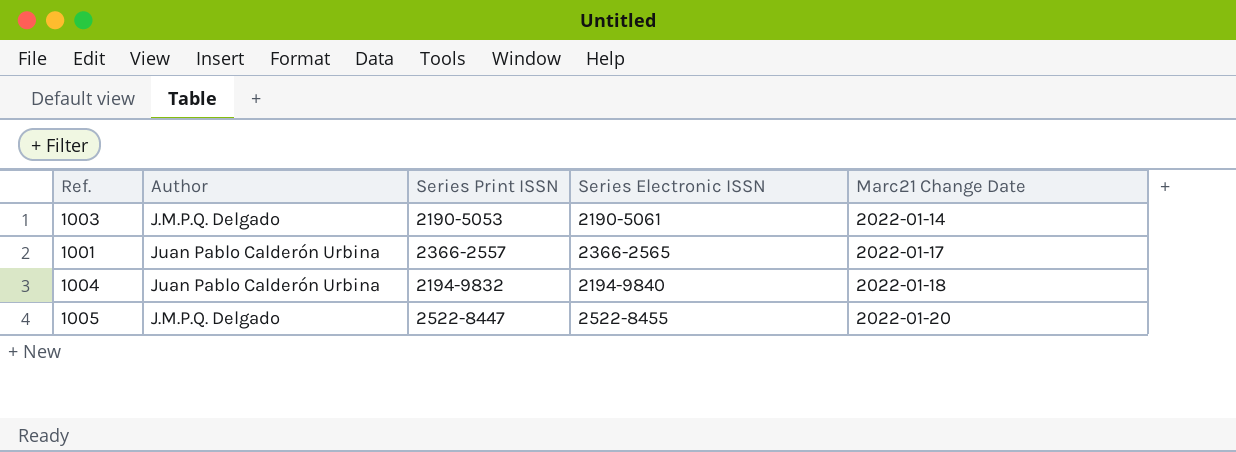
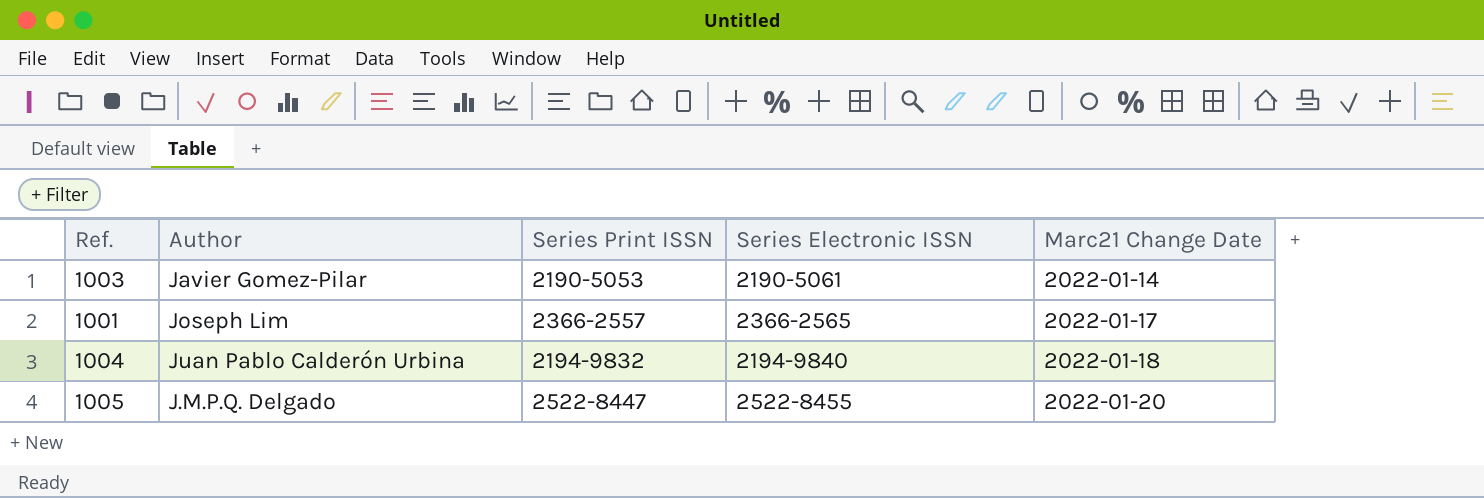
1003 | Author: J.M.P.Q. Delgado -> Javier Gomez-Pilar
1001 | Author: Juan Pablo Calderón Urbina -> Joseph Lim

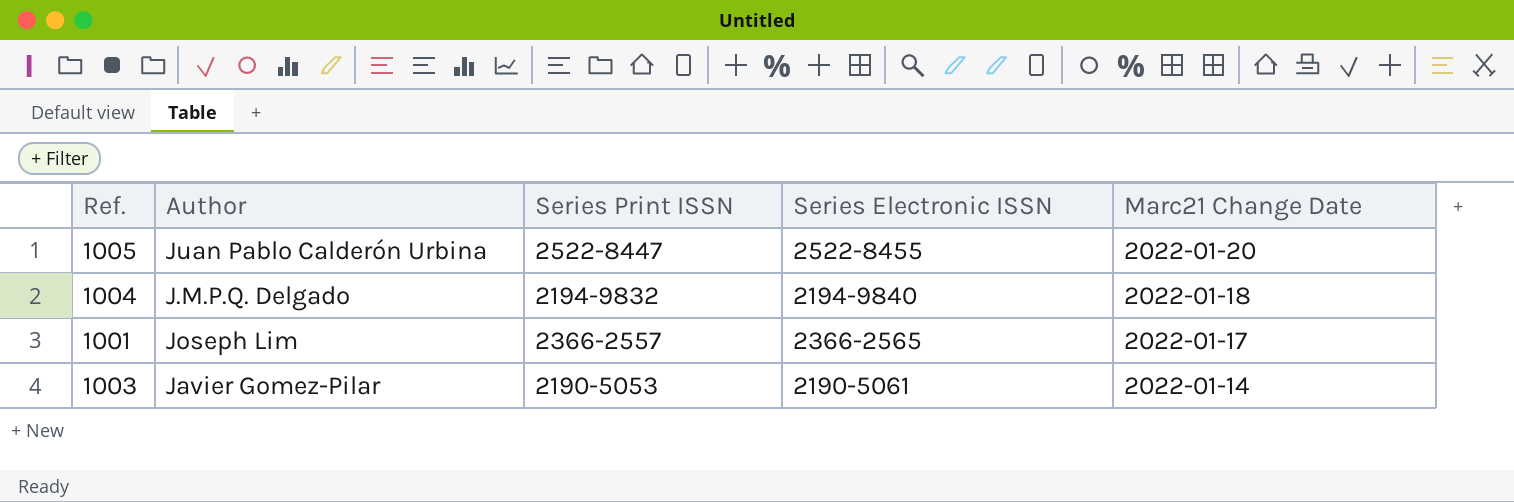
row order: Marc21 Change Date ascending -> Marc21 Change Date descending
1005 | Author: J.M.P.Q. Delgado -> Juan Pablo Calderón Urbina
1004 | Author: Juan Pablo Calderón Urbina -> J.M.P.Q. Delgado

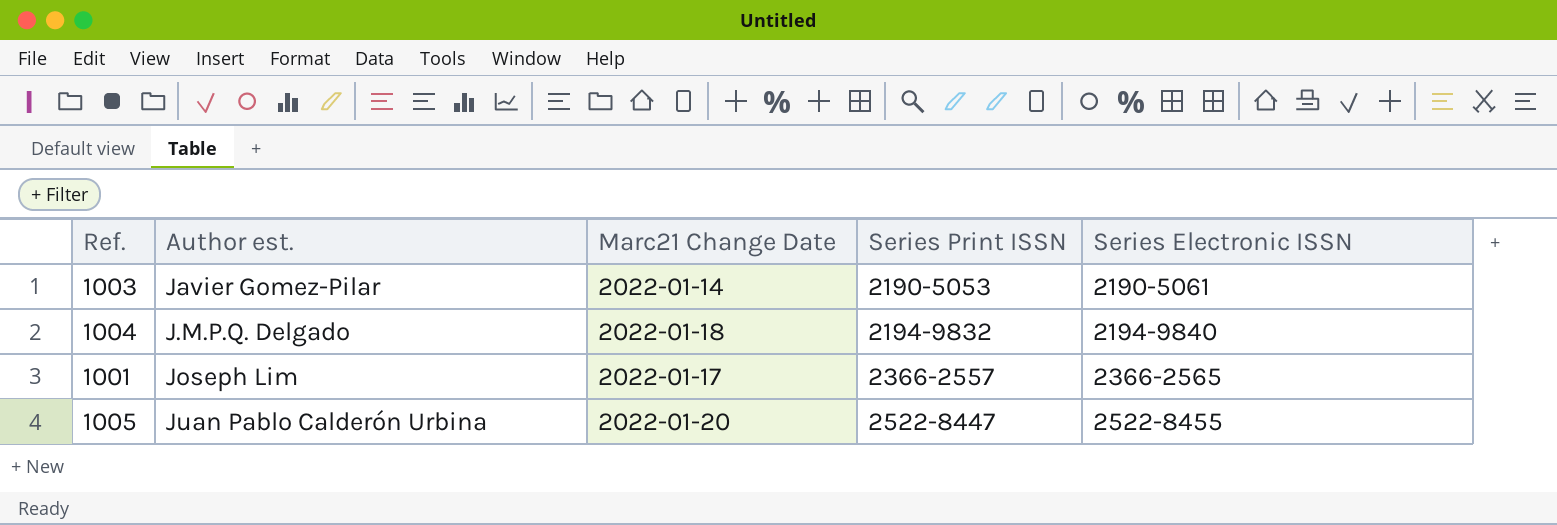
row order: Marc21 Change Date descending -> Series Print ISSN ascending
column name: Author -> Author est.
column Marc21 Change Date | position: 5 -> 3

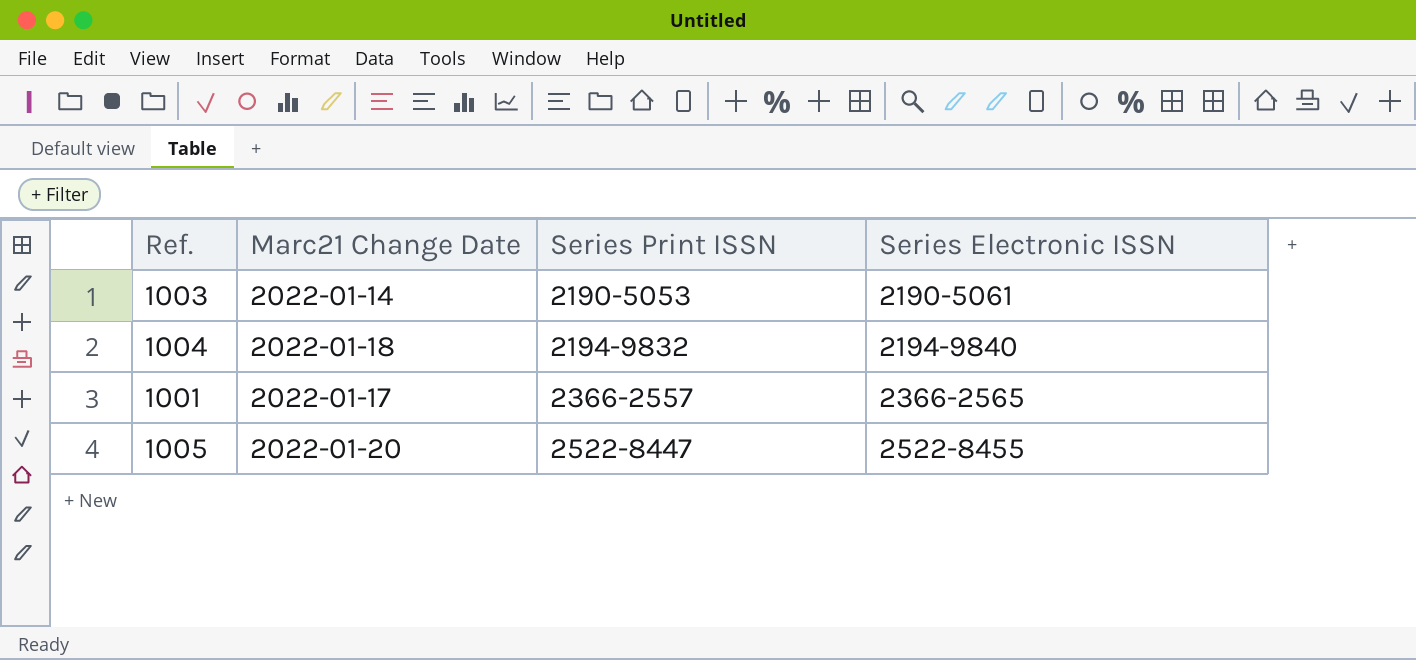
column Author est. | position: 2 -> none

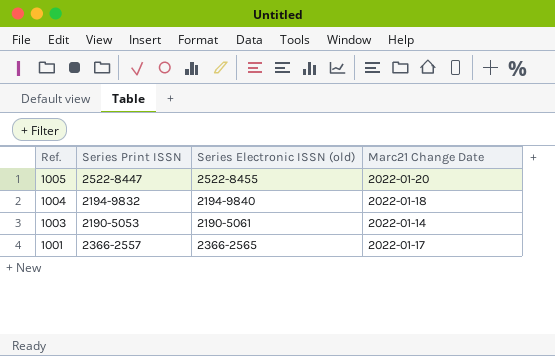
row order: Series Print ISSN ascending -> Ref. descending
column name: Series Electronic ISSN -> Series Electronic ISSN (old)
column Marc21 Change Date | position: 2 -> 4

